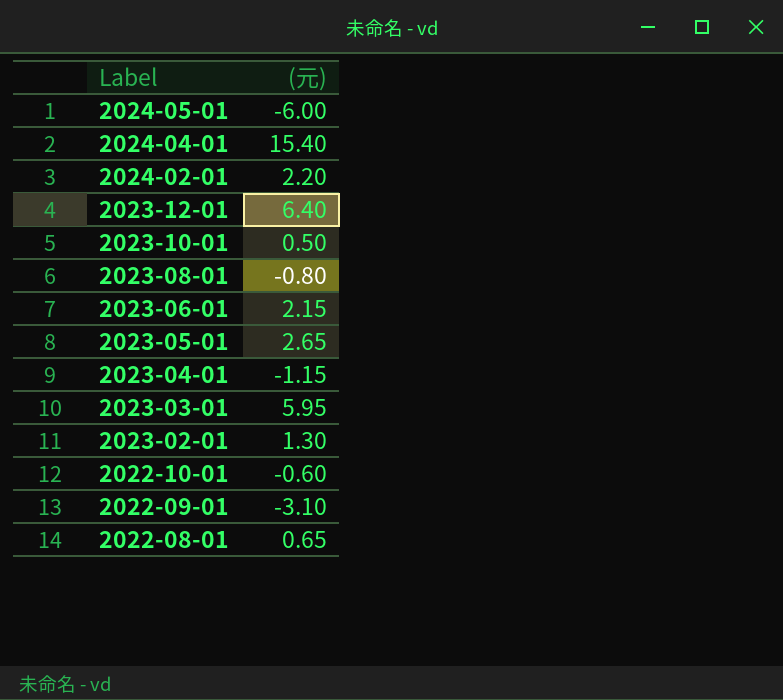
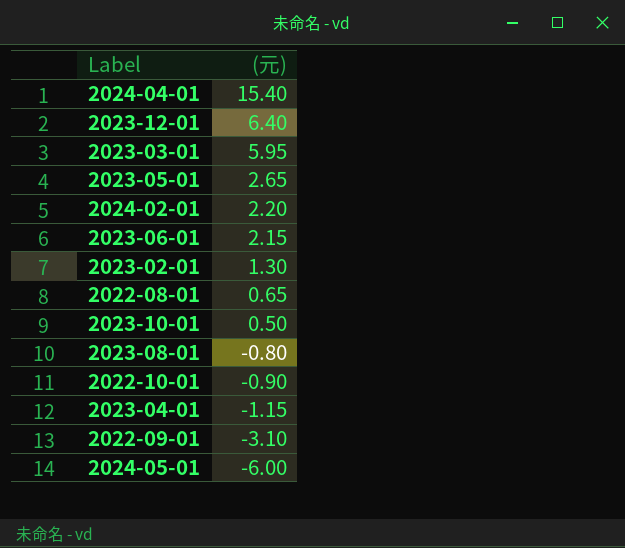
row order: Label descending -> (元) descending
2022-10-01 | (元): -0.60 -> -0.90

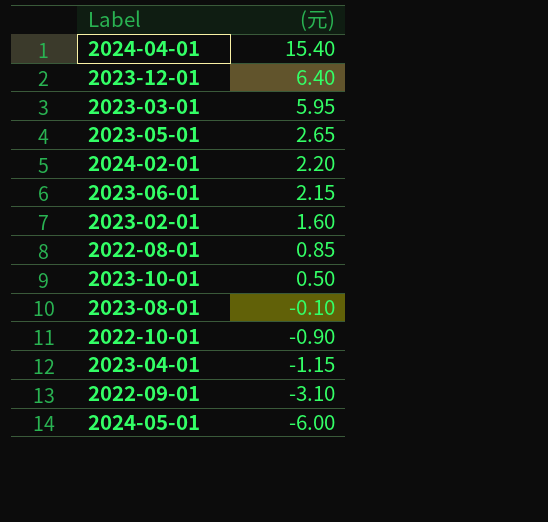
2023-02-01 | (元): 1.30 -> 1.60
2022-08-01 | (元): 0.65 -> 0.85
2023-08-01 | (元): -0.80 -> -0.10

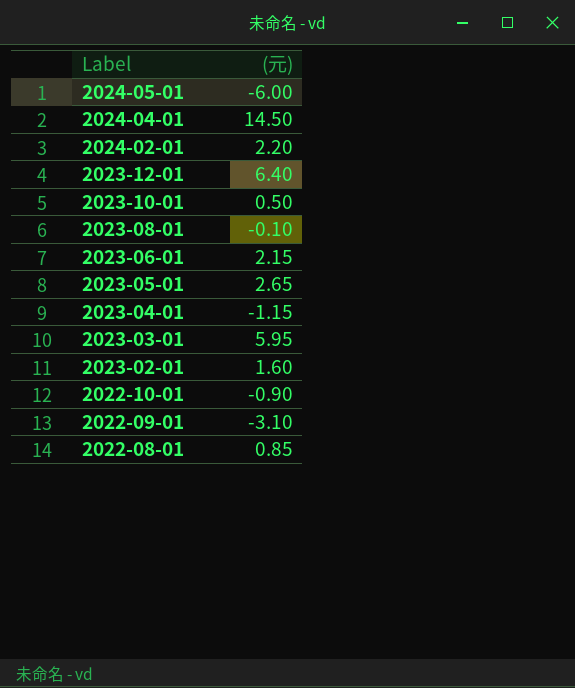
row order: (元) descending -> Label descending
2024-04-01 | (元): 15.40 -> 14.50

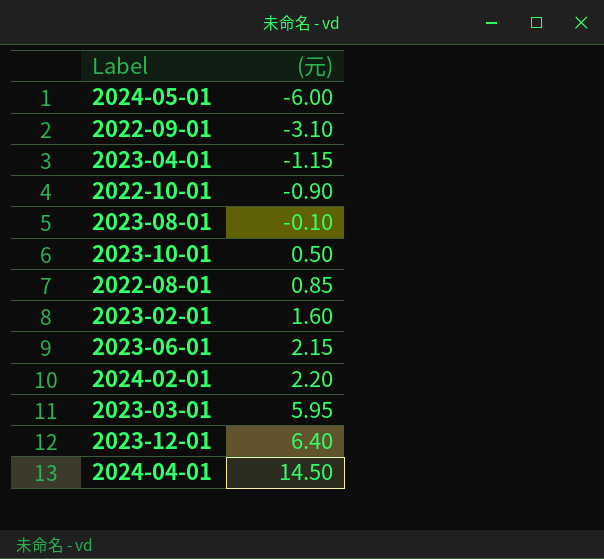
row order: Label descending -> (元) ascending
row 2023-05-01: 2.65 -> none

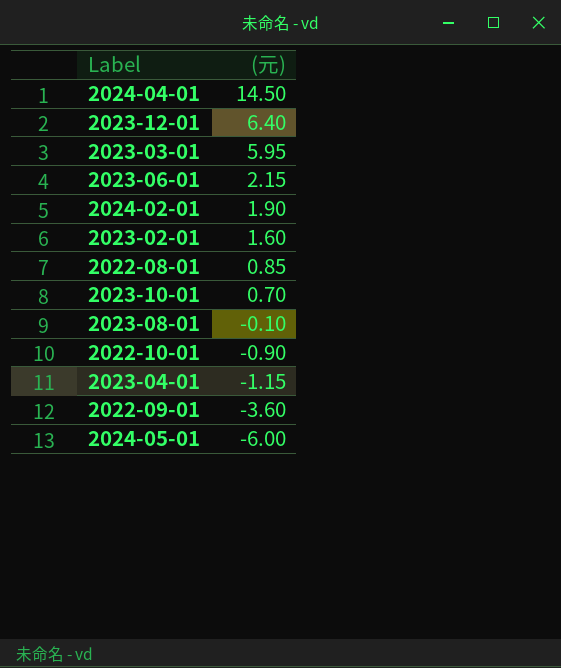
row order: (元) ascending -> (元) descending
2024-02-01 | (元): 2.20 -> 1.90
2023-10-01 | (元): 0.50 -> 0.70
2022-09-01 | (元): -3.10 -> -3.60

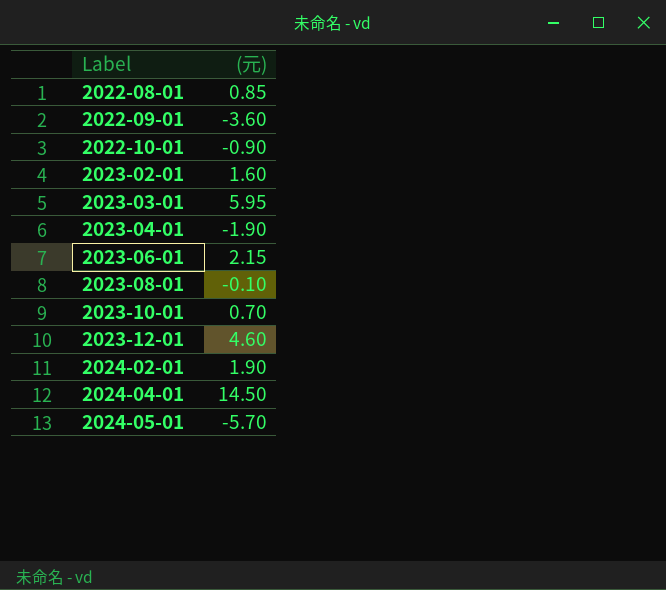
row order: (元) descending -> Label ascending
2023-04-01 | (元): -1.15 -> -1.90
2023-12-01 | (元): 6.40 -> 4.60
2024-05-01 | (元): -6.00 -> -5.70

